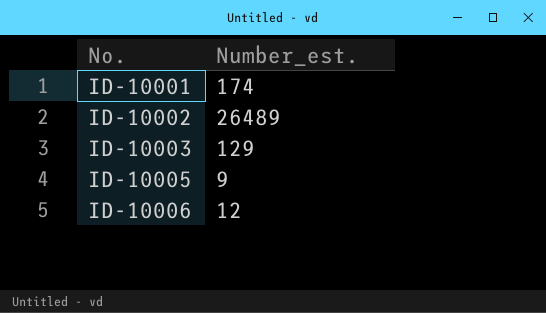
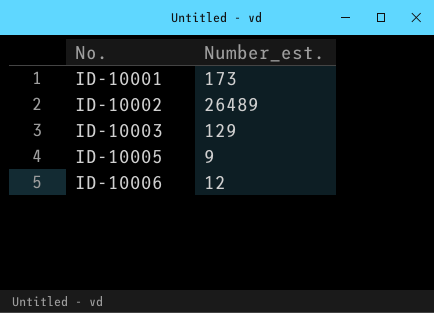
ID-10001 | Number_est.: 174 -> 173

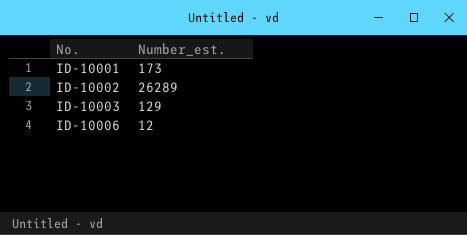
row ID-10005: 9 -> none
ID-10002 | Number_est.: 26489 -> 26289

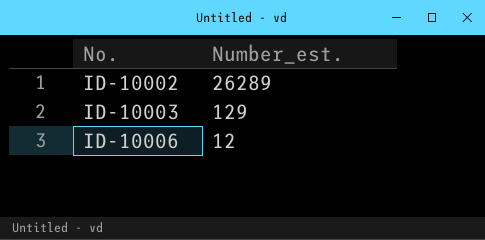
row ID-10001: 173 -> none

